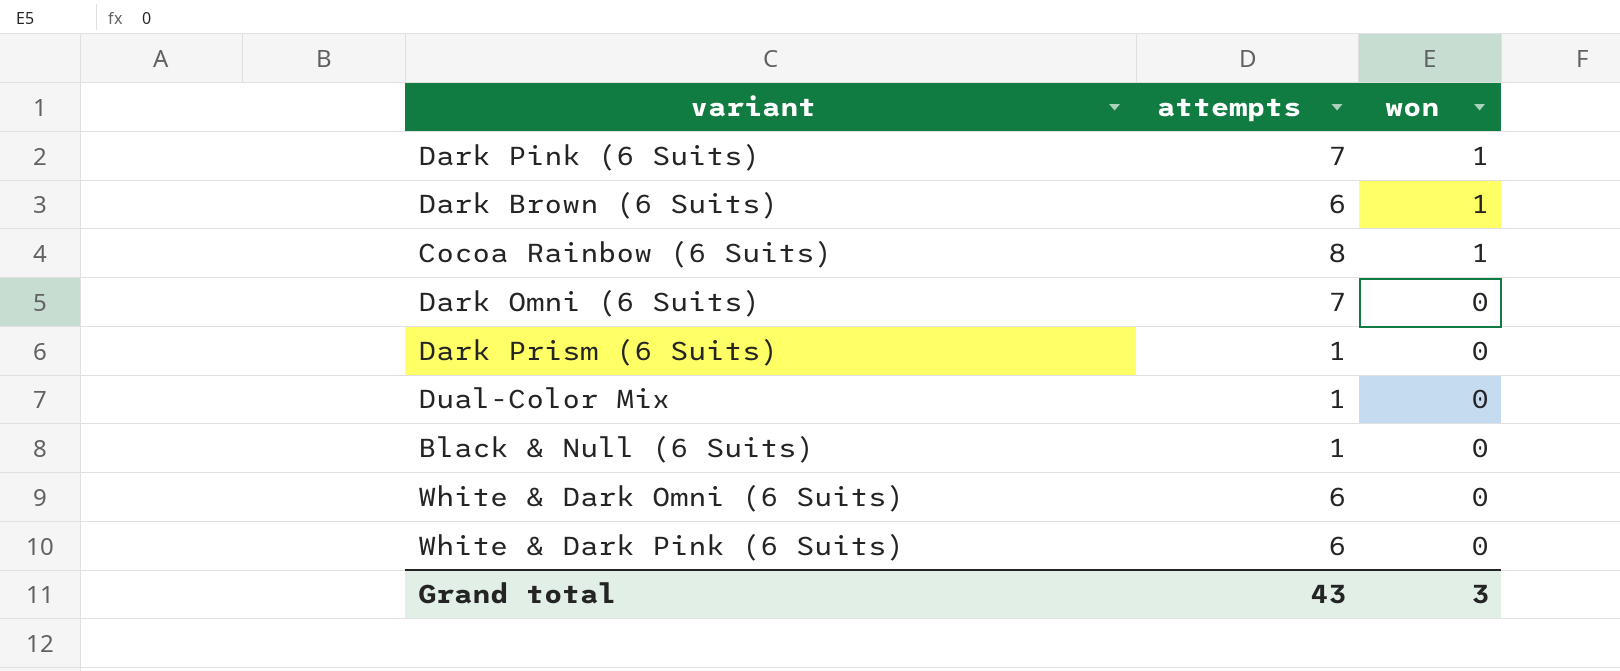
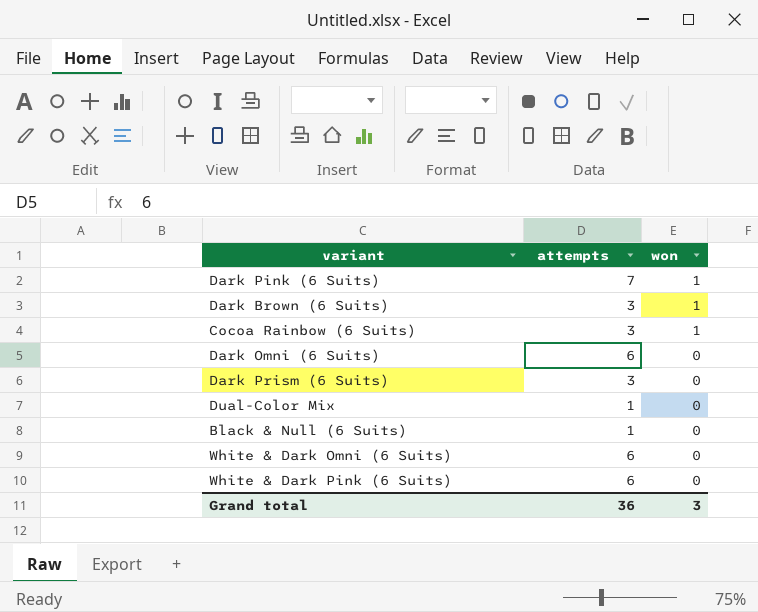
Dark Brown (6 Suits) | attempts: 6 -> 3
Cocoa Rainbow (6 Suits) | attempts: 8 -> 3
Dark Omni (6 Suits) | attempts: 7 -> 6
Dark Prism (6 Suits) | attempts: 1 -> 3
Grand total | attempts: 43 -> 36

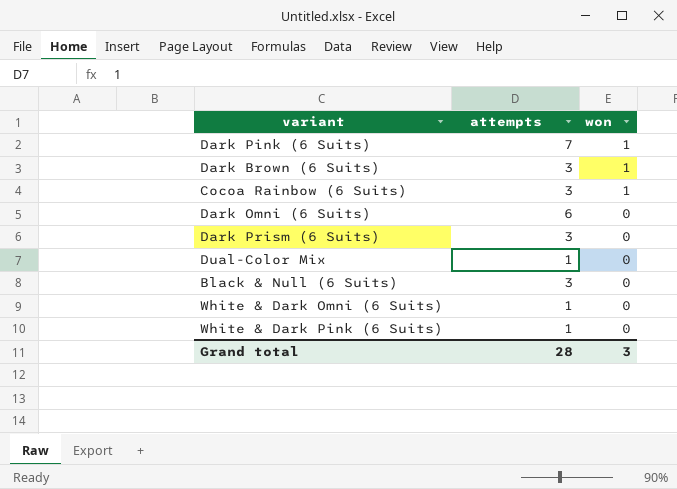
Black & Null (6 Suits) | attempts: 1 -> 3
White & Dark Omni (6 Suits) | attempts: 6 -> 1
White & Dark Pink (6 Suits) | attempts: 6 -> 1
Grand total | attempts: 36 -> 28

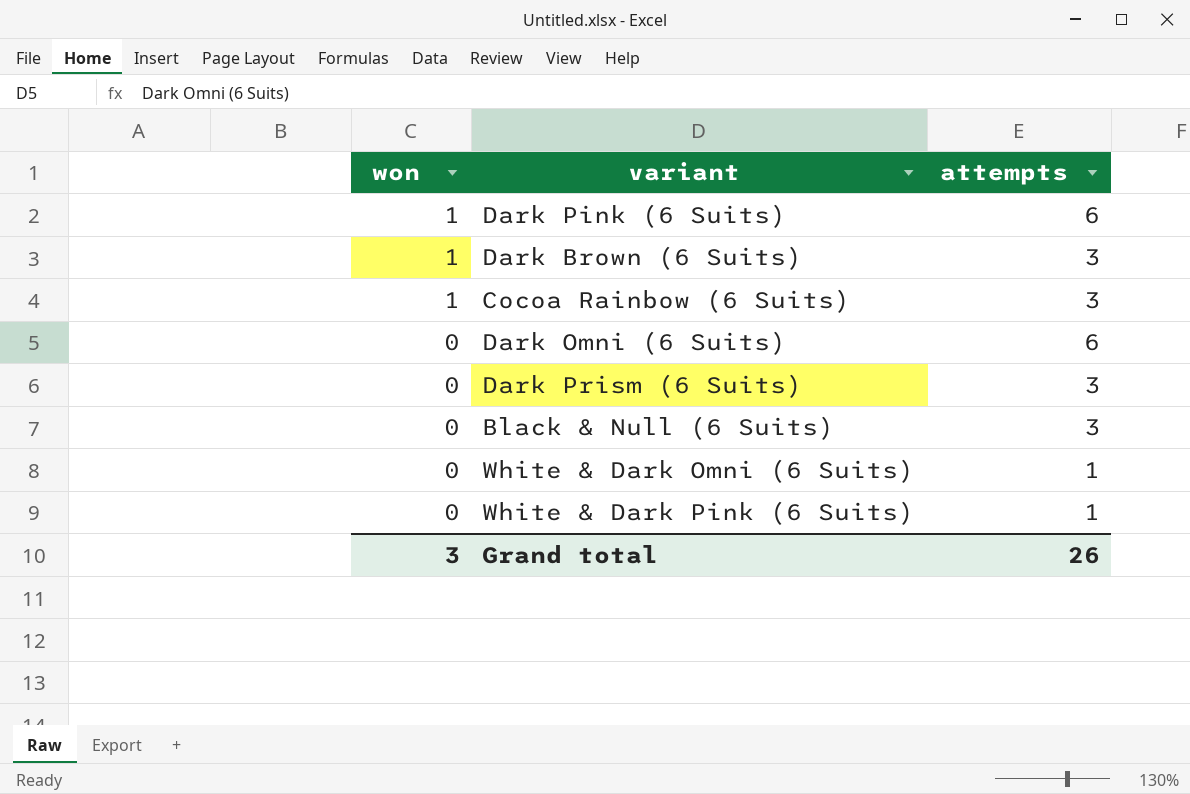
column won | position: 3 -> 1
row Dual-Color Mix: 1 | 0 -> none
Dark Pink (6 Suits) | attempts: 7 -> 6
Grand total | attempts: 28 -> 26

